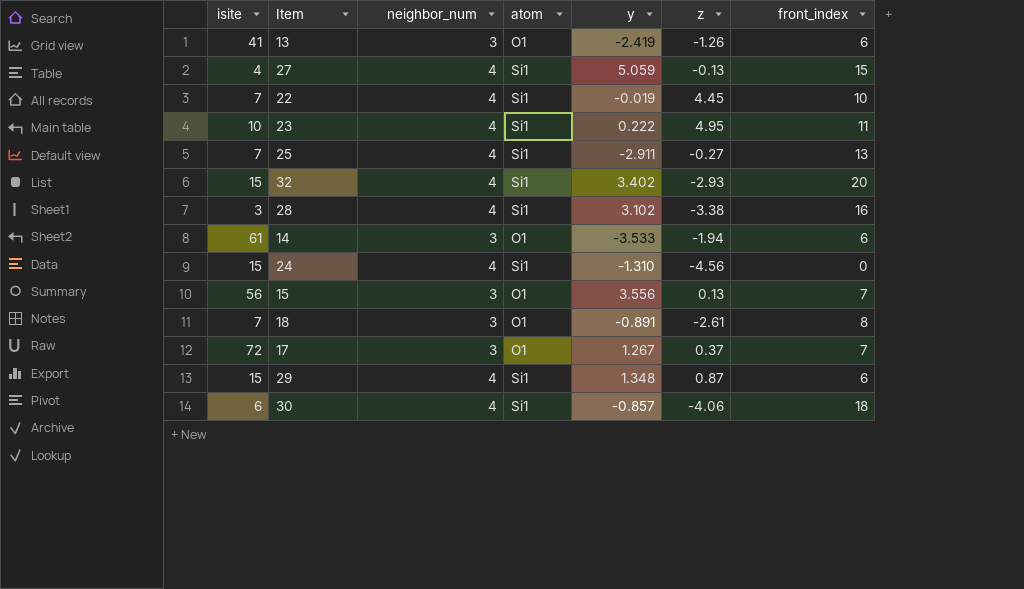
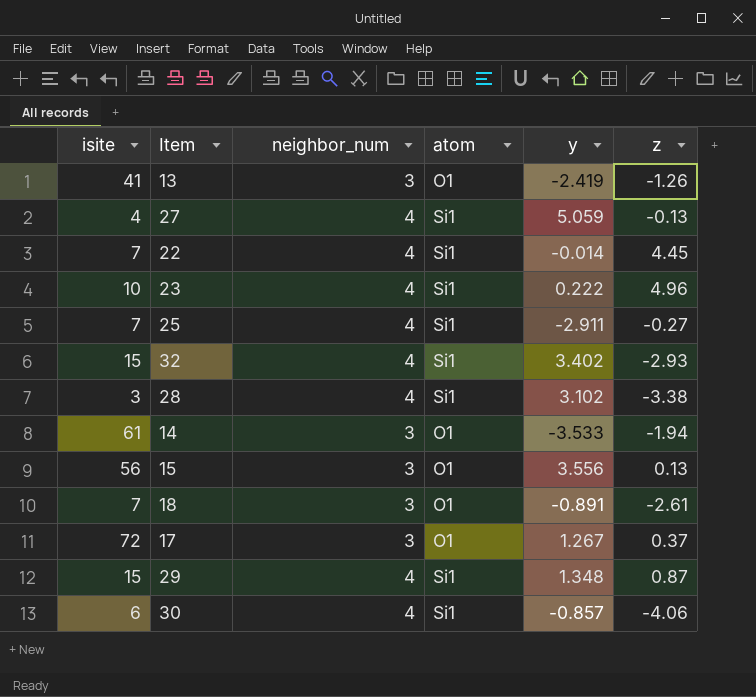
column front_index | position: 7 -> none
row 24: 15 | 4 | Si1 | -1.310 | -4.56 | 0 -> none
22 | y: -0.019 -> -0.014
23 | z: 4.95 -> 4.96

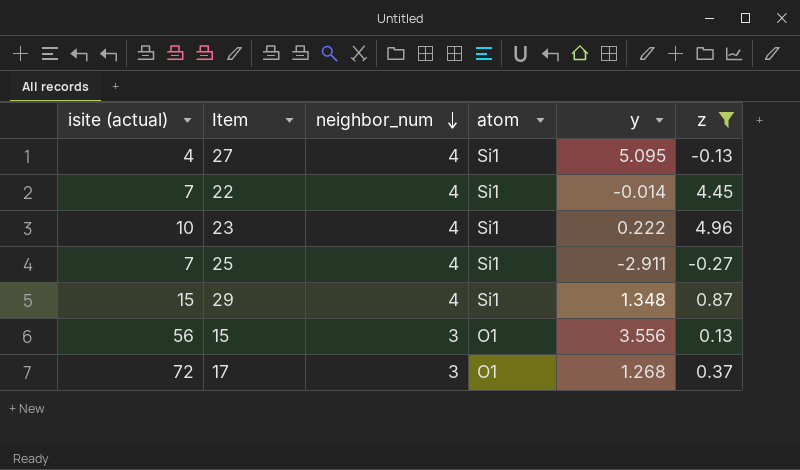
filter: none -> z >= -0.27
row order: none -> neighbor_num descending
column name: isite -> isite (actual)
27 | y: 5.059 -> 5.095
17 | y: 1.267 -> 1.268

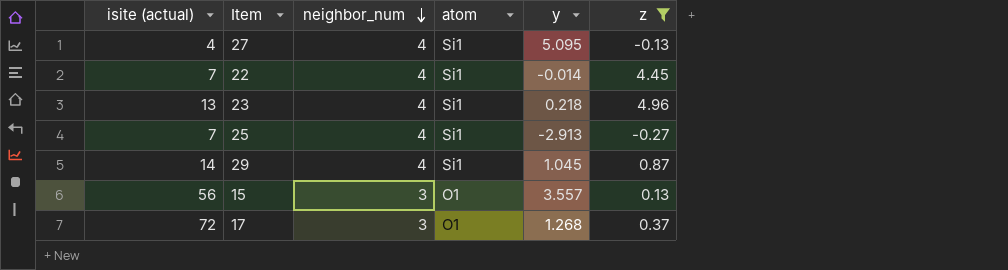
23 | isite (actual): 10 -> 13
23 | y: 0.222 -> 0.218
25 | y: -2.911 -> -2.913
29 | isite (actual): 15 -> 14
29 | y: 1.348 -> 1.045
15 | y: 3.556 -> 3.557

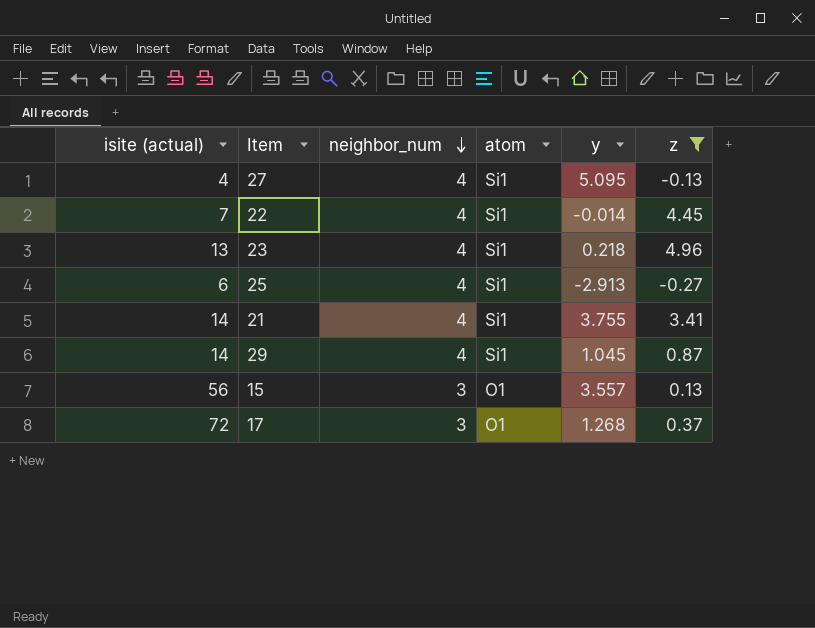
25 | isite (actual): 7 -> 6
row 21: none -> 14 | 4 | Si1 | 3.755 | 3.41

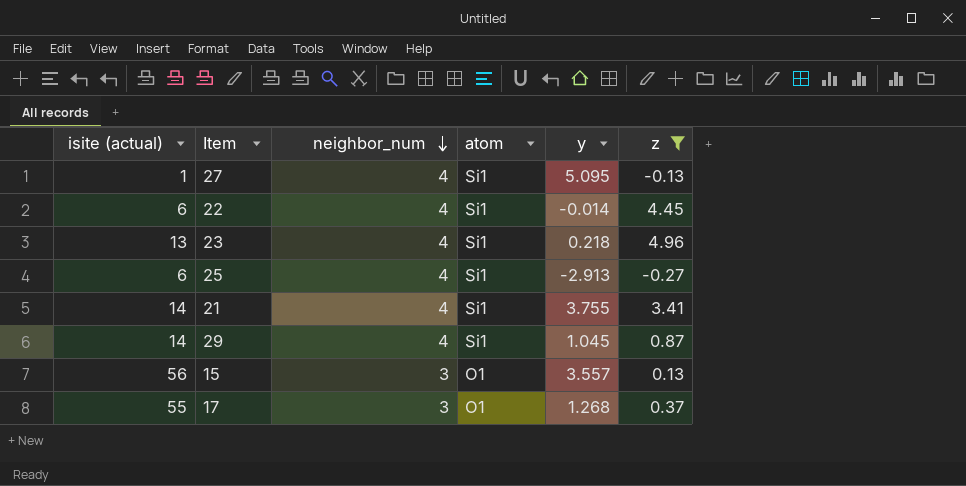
27 | isite (actual): 4 -> 1
22 | isite (actual): 7 -> 6
17 | isite (actual): 72 -> 55

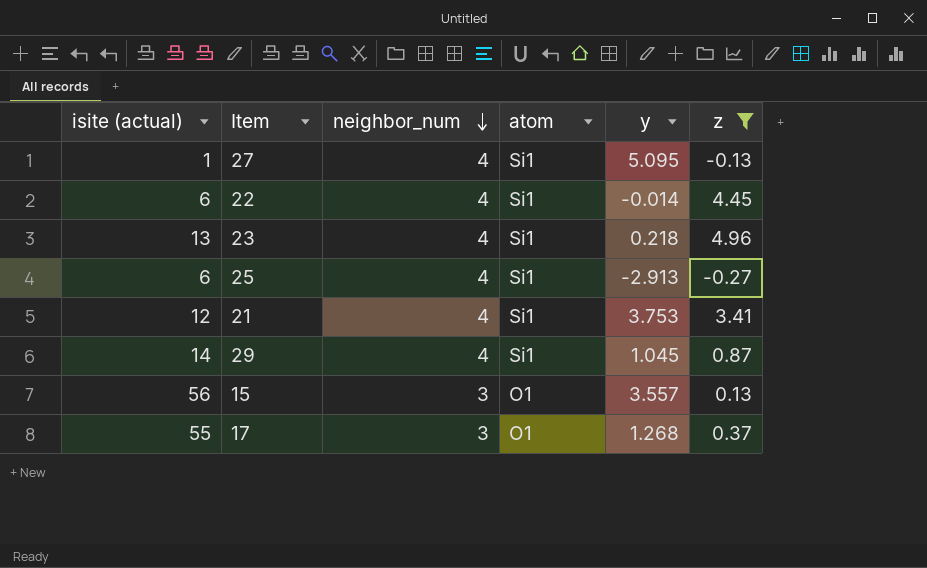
21 | isite (actual): 14 -> 12
21 | y: 3.755 -> 3.753

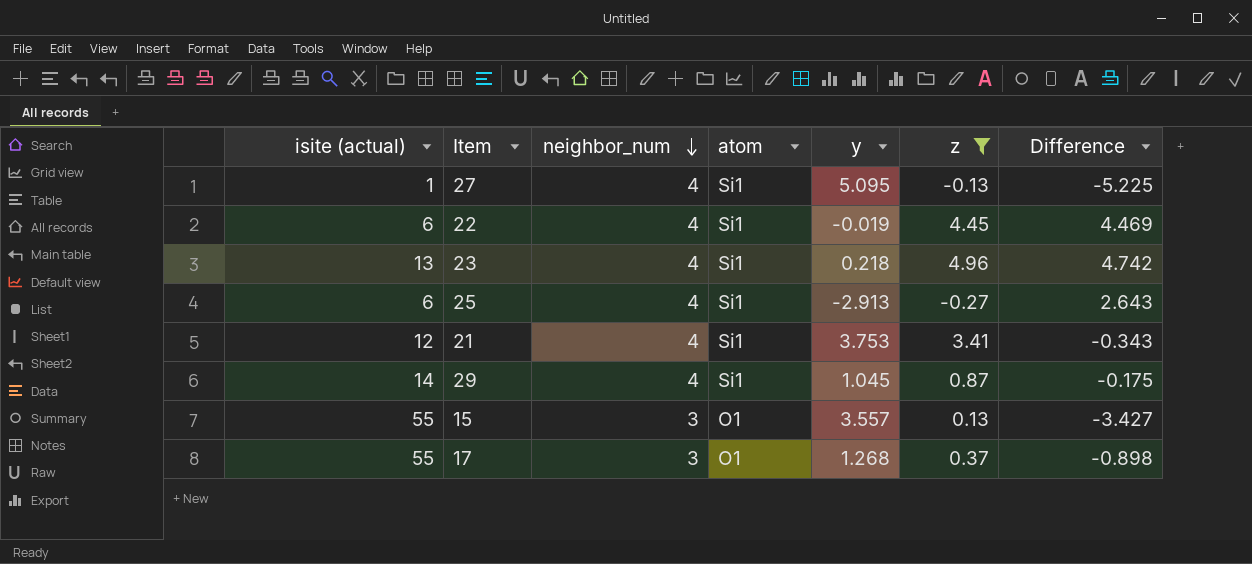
column Difference | formula: none -> [z] - [y]
22 | y: -0.014 -> -0.019
15 | isite (actual): 56 -> 55

